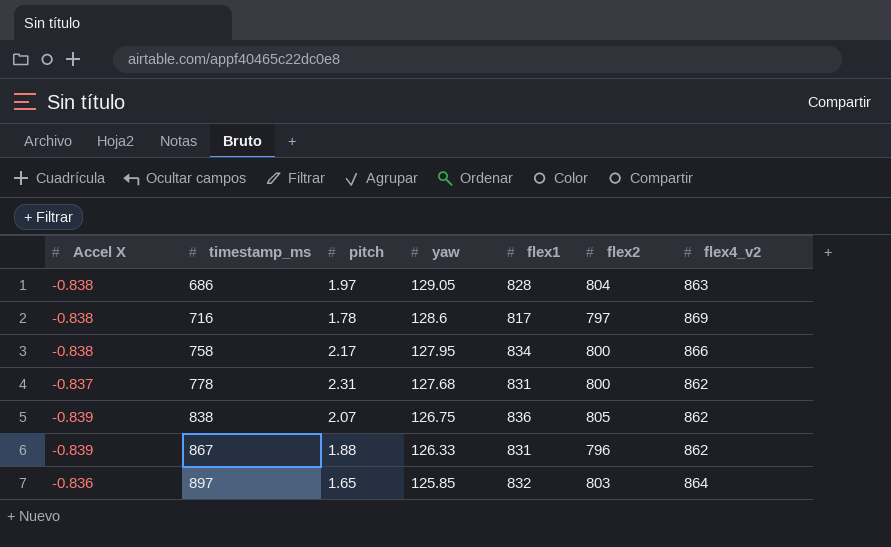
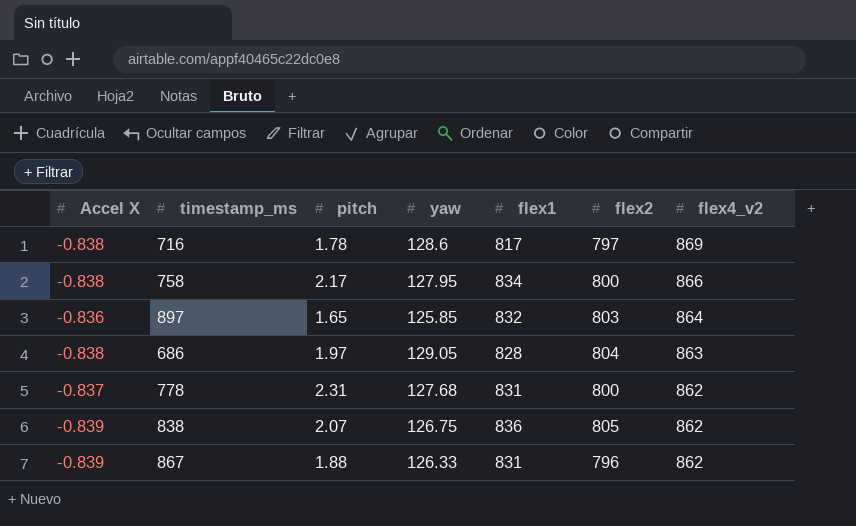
row order: timestamp_ms ascending -> flex4_v2 descending

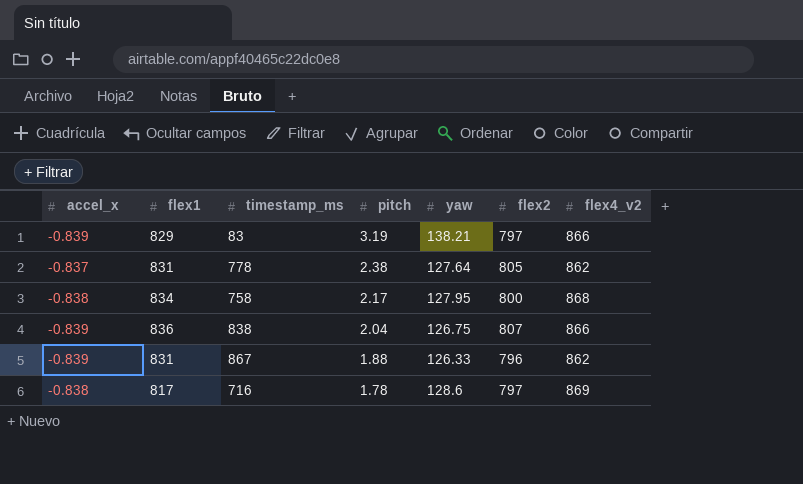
row order: flex4_v2 descending -> pitch descending
column name: Accel X -> accel_x
column flex1 | position: 5 -> 2
row 897: -0.836 | 1.65 | 125.85 | 832 | 803 | 864 -> none
row 686: -0.838 | 1.97 | 129.05 | 828 | 804 | 863 -> none
row 83: none -> -0.839 | 829 | 3.19 | 138.21 | 797 | 866
778 | pitch: 2.31 -> 2.38
778 | yaw: 127.68 -> 127.64
778 | flex2: 800 -> 805
758 | flex4_v2: 866 -> 868
838 | pitch: 2.07 -> 2.04
838 | flex2: 805 -> 807
838 | flex4_v2: 862 -> 866

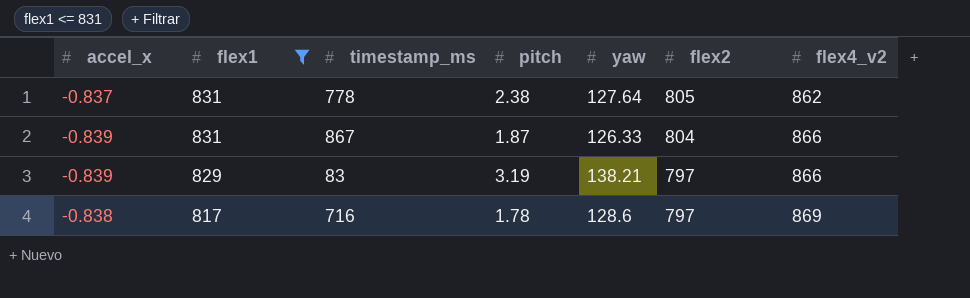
filter: none -> flex1 <= 831
row order: pitch descending -> flex1 descending
867 | pitch: 1.88 -> 1.87
867 | flex2: 796 -> 804
867 | flex4_v2: 862 -> 866

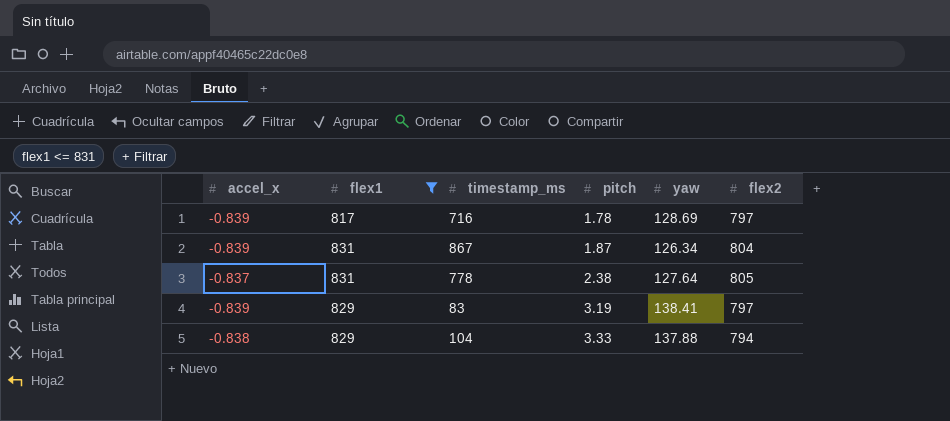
row order: flex1 descending -> pitch ascending
column flex4_v2 | position: 7 -> none
716 | accel_x: -0.838 -> -0.839
716 | yaw: 128.6 -> 128.69
867 | yaw: 126.33 -> 126.34
83 | yaw: 138.21 -> 138.41
row 104: none -> -0.838 | 829 | 3.33 | 137.88 | 794

